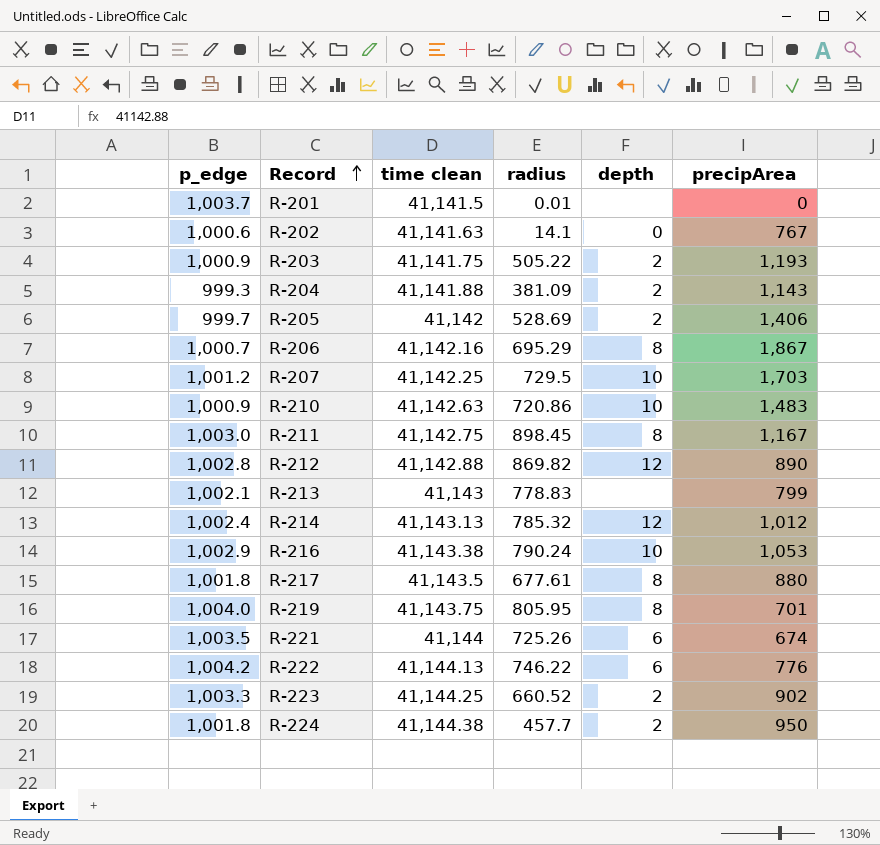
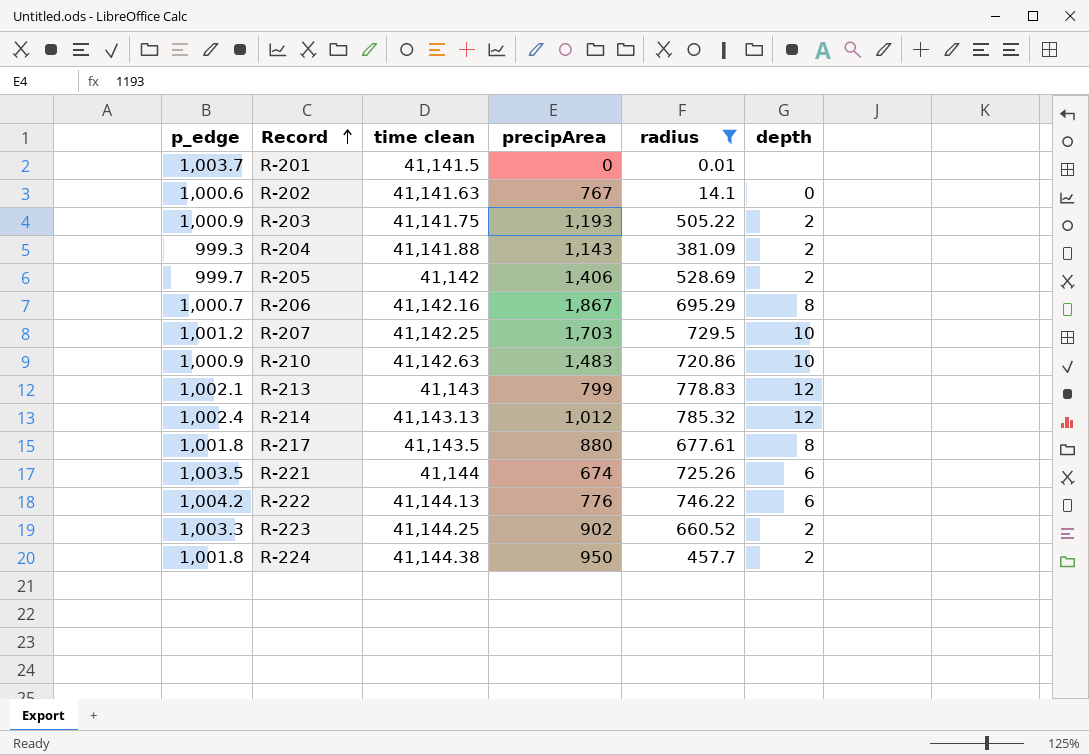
filter: none -> radius <= 785.32
column precipArea | position: 6 -> 4
R-213 | depth: none -> 12

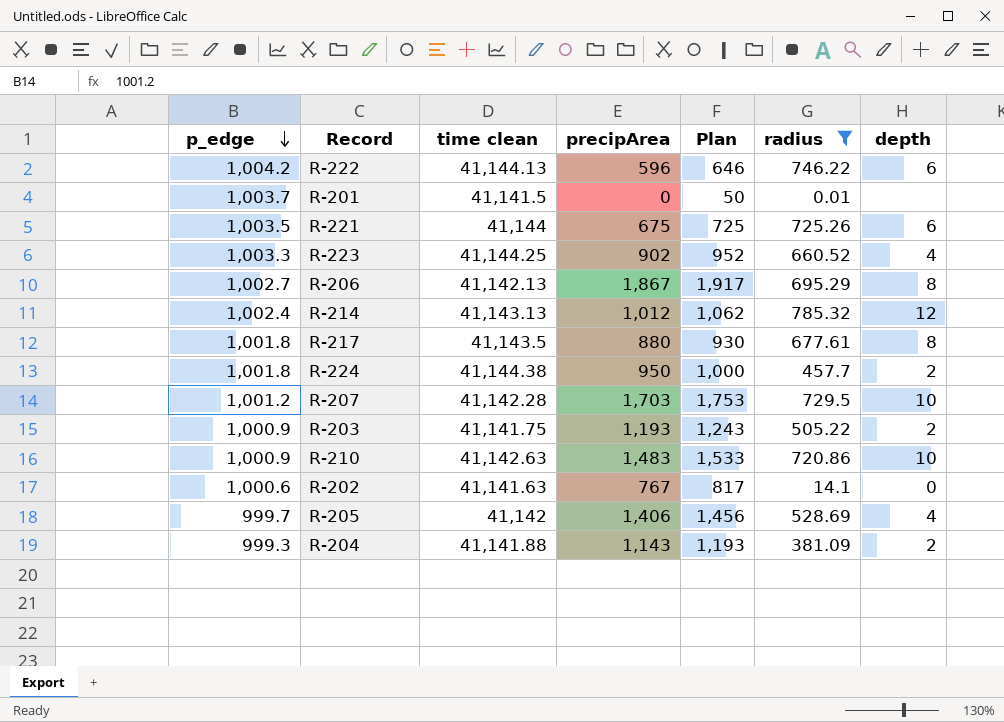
row order: Record ascending -> p_edge descending
column Plan | formula: none -> [precipArea] + 50
row R-213: 1,002.1 | 41,143 | 799 | 778.83 | 12 -> none
R-222 | precipArea: 776 -> 596
R-221 | precipArea: 674 -> 675
R-223 | depth: 2 -> 4
R-206 | p_edge: 1,000.7 -> 1,002.7
R-206 | time clean: 41,142.16 -> 41,142.13
R-207 | time clean: 41,142.25 -> 41,142.28
R-205 | depth: 2 -> 4

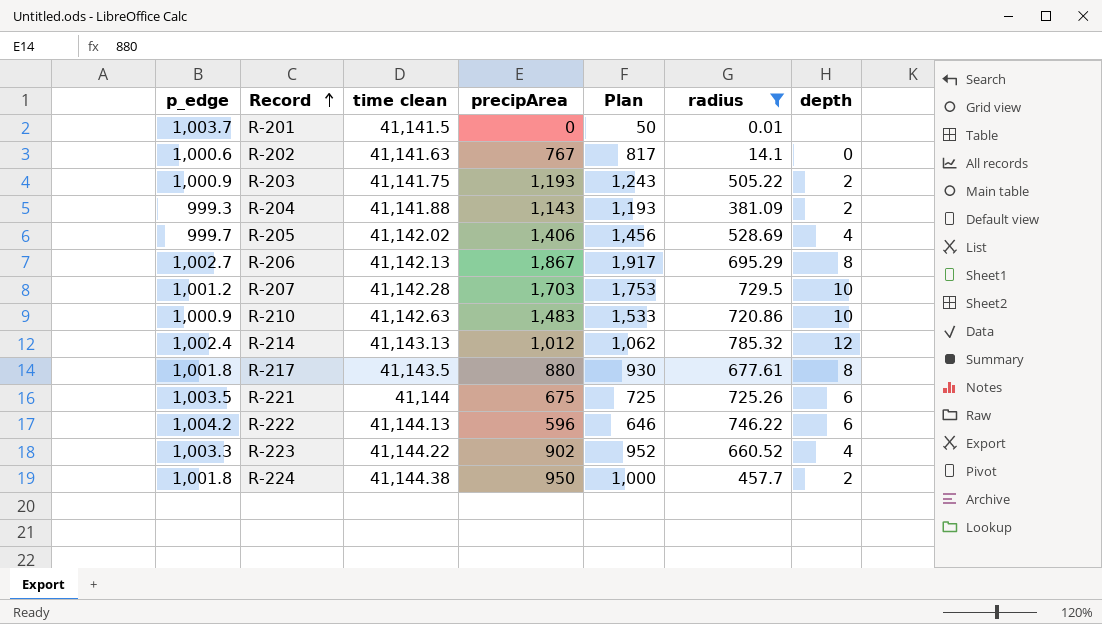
row order: p_edge descending -> Record ascending
R-205 | time clean: 41,142 -> 41,142.02
R-223 | time clean: 41,144.25 -> 41,144.22

